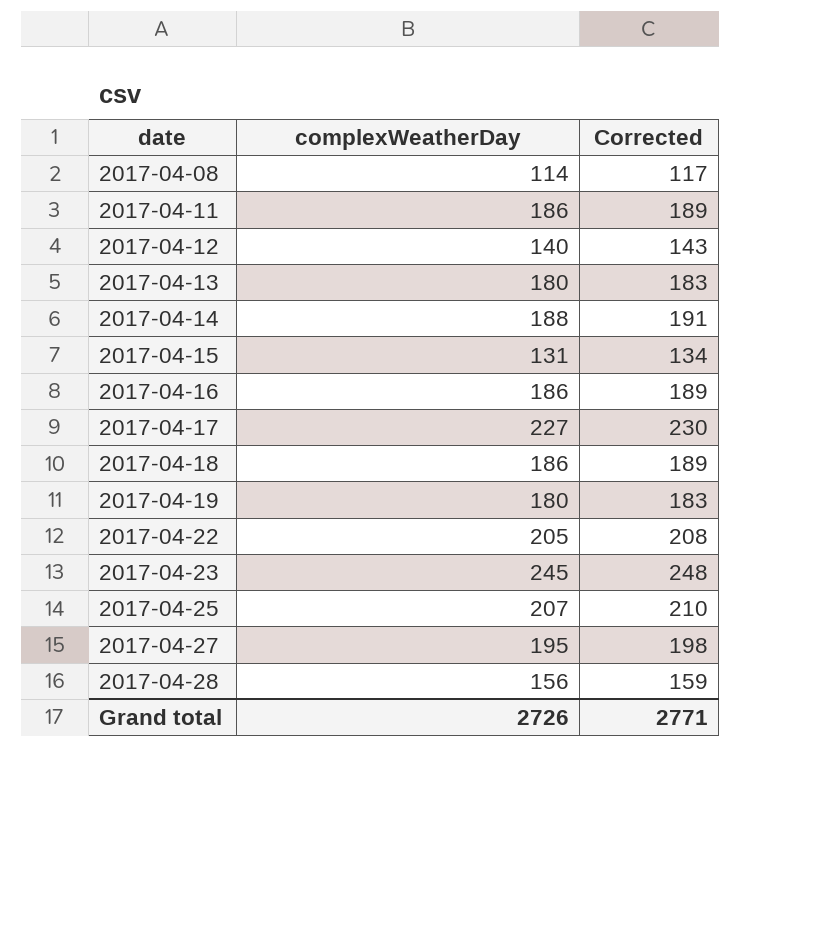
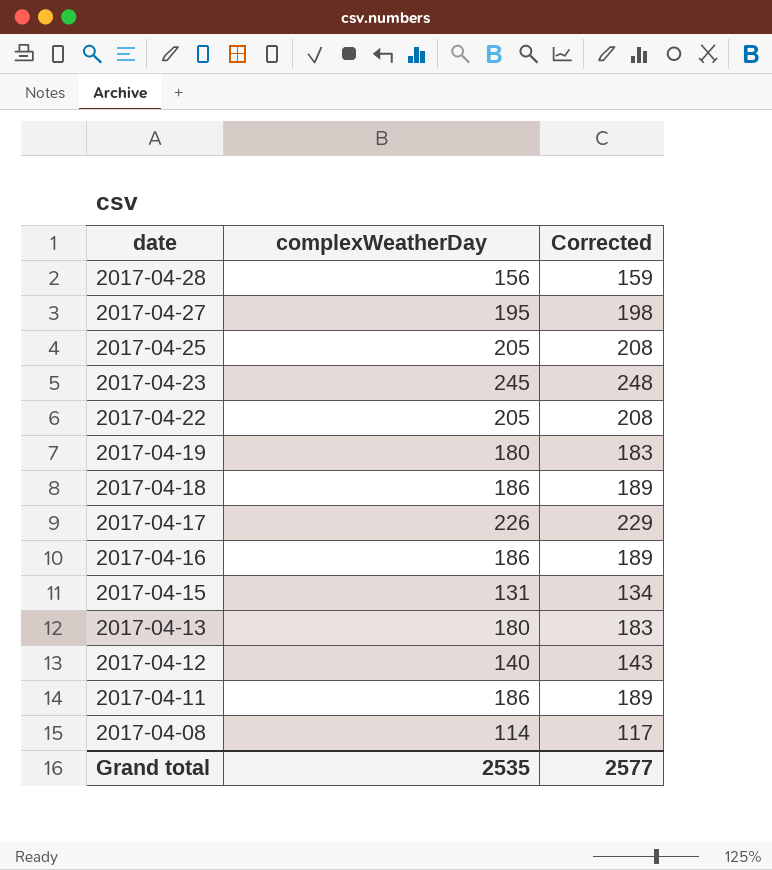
row order: date ascending -> date descending
row 2017-04-14: 188 | 191 -> none
2017-04-25 | complexWeatherDay: 207 -> 205
2017-04-25 | Corrected: 210 -> 208
2017-04-17 | complexWeatherDay: 227 -> 226
2017-04-17 | Corrected: 230 -> 229
Grand total | complexWeatherDay: 2726 -> 2535
Grand total | Corrected: 2771 -> 2577

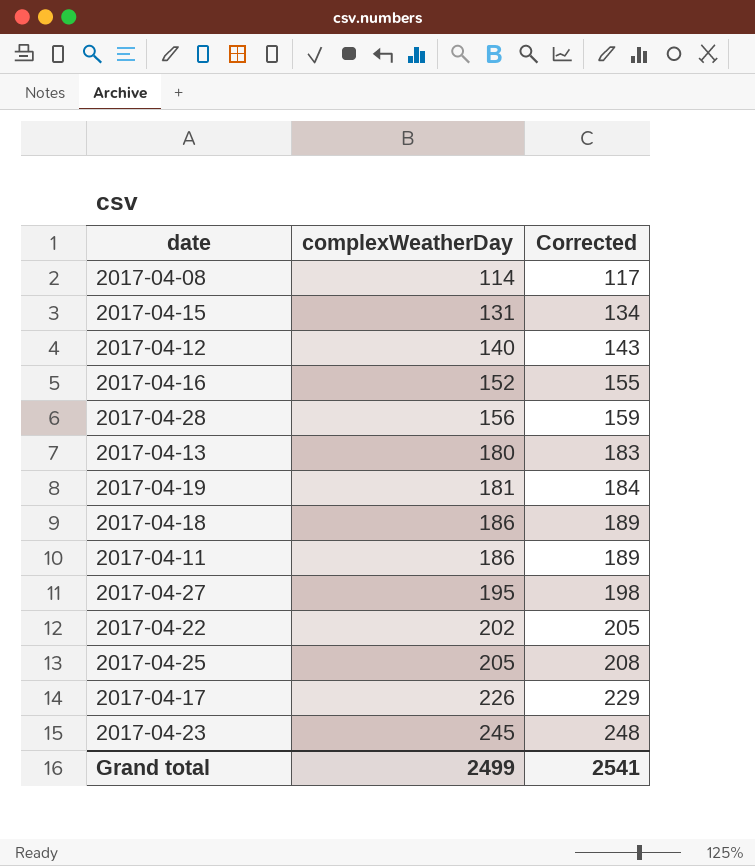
row order: date descending -> complexWeatherDay ascending
2017-04-16 | complexWeatherDay: 186 -> 152
2017-04-16 | Corrected: 189 -> 155
2017-04-19 | complexWeatherDay: 180 -> 181
2017-04-19 | Corrected: 183 -> 184
2017-04-22 | complexWeatherDay: 205 -> 202
2017-04-22 | Corrected: 208 -> 205
Grand total | complexWeatherDay: 2535 -> 2499
Grand total | Corrected: 2577 -> 2541

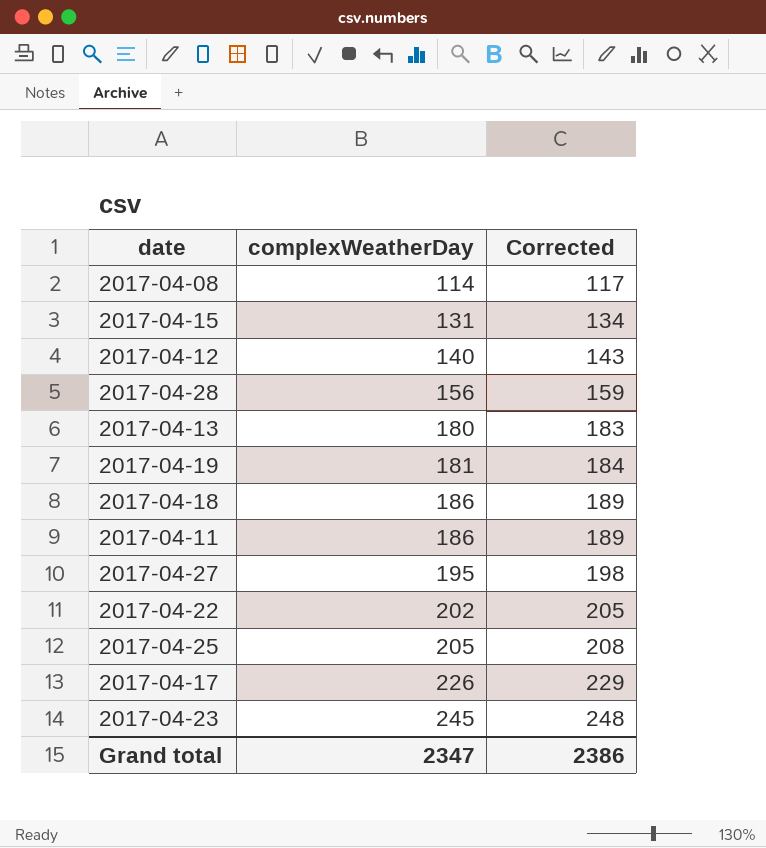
row 2017-04-16: 152 | 155 -> none
Grand total | complexWeatherDay: 2499 -> 2347
Grand total | Corrected: 2541 -> 2386

